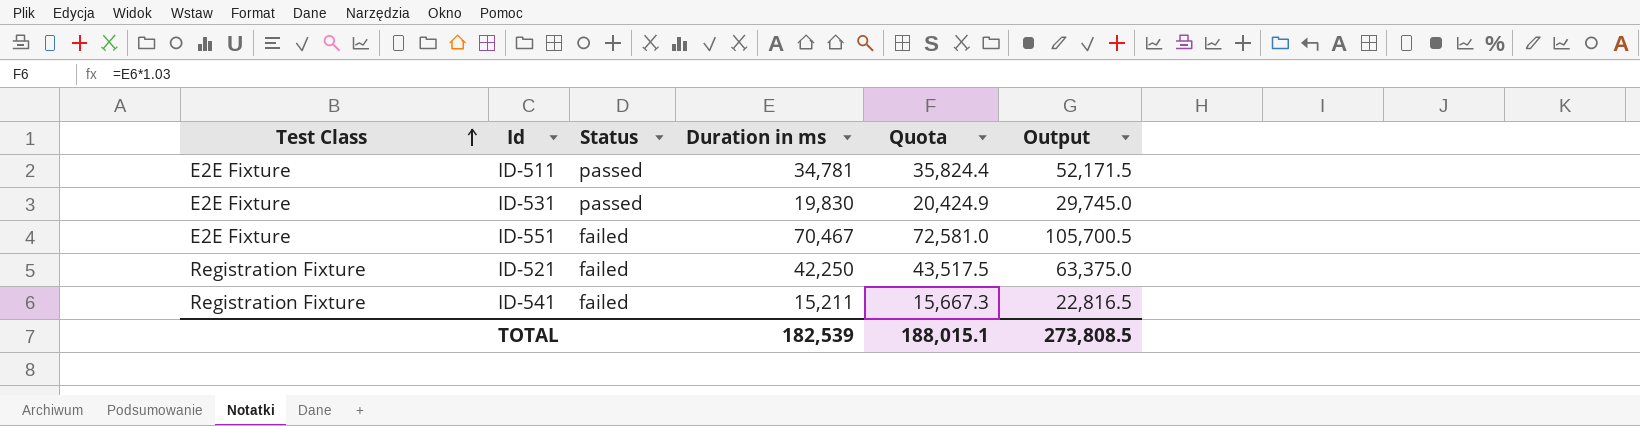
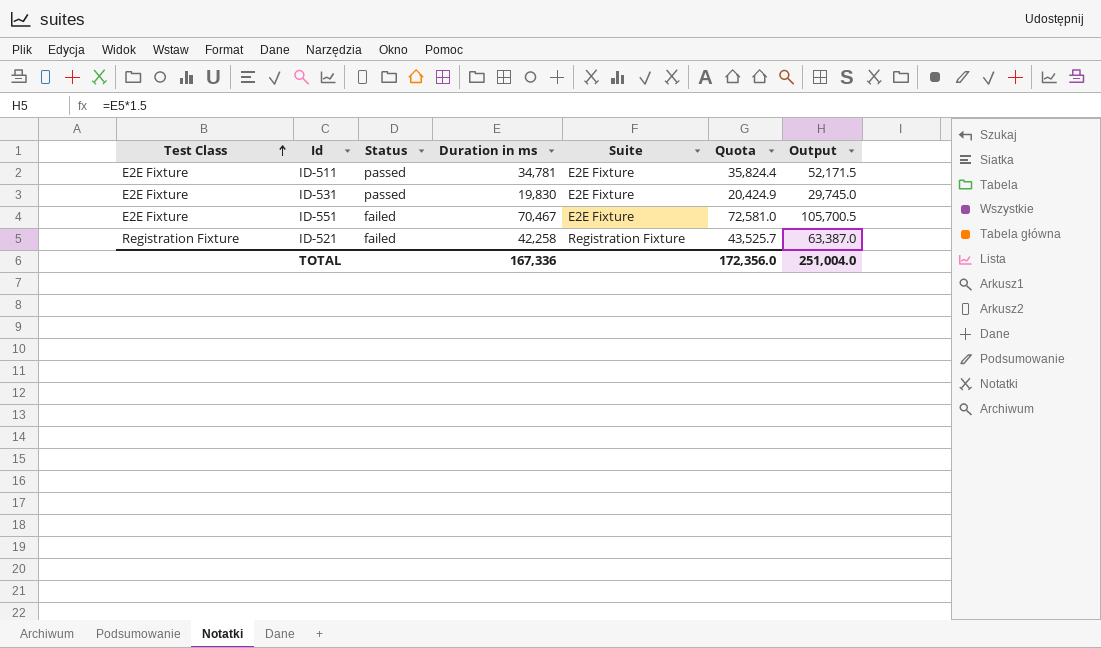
column Suite | position: none -> 5
row ID-541: Registration Fixture | failed | 15,211 | 15,667.3 | 22,816.5 -> none
ID-521 | Duration in ms: 42,250 -> 42,258
ID-521 | Quota: 43,517.5 -> 43,525.7
ID-521 | Output: 63,375.0 -> 63,387.0
TOTAL | Duration in ms: 182,539 -> 167,336
TOTAL | Quota: 188,015.1 -> 172,356.0
TOTAL | Output: 273,808.5 -> 251,004.0

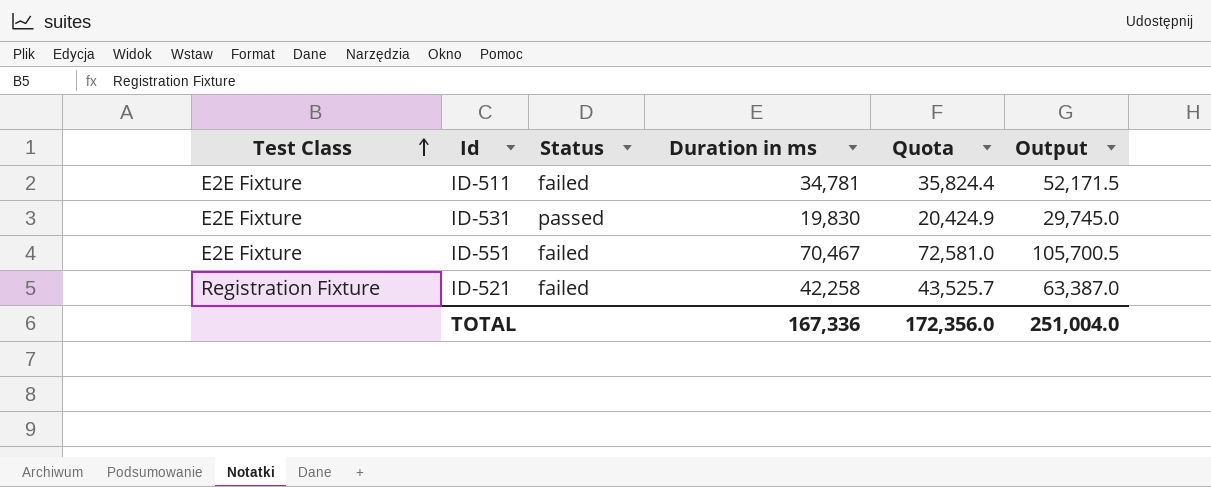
column Suite | position: 5 -> none
ID-511 | Status: passed -> failed

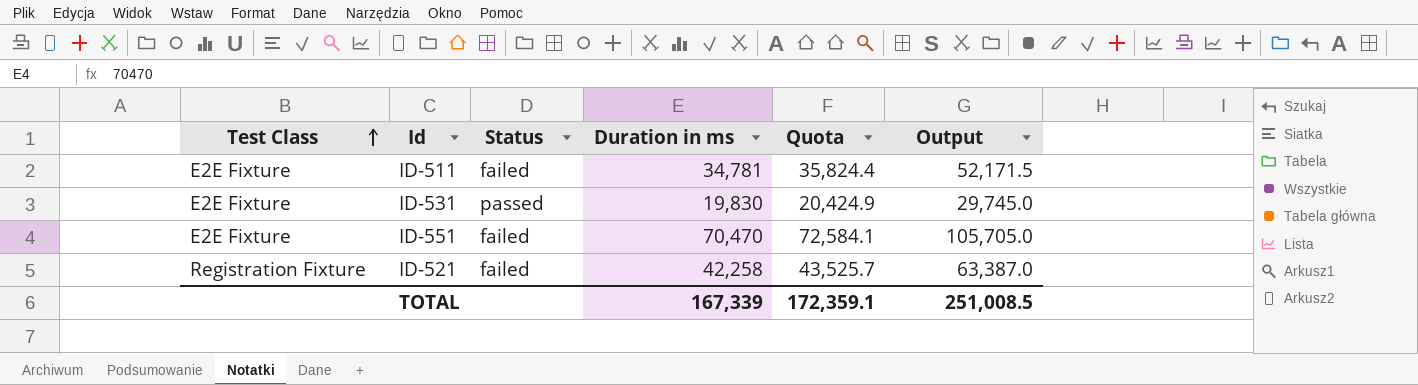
ID-551 | Duration in ms: 70,467 -> 70,470
ID-551 | Quota: 72,581.0 -> 72,584.1
ID-551 | Output: 105,700.5 -> 105,705.0
TOTAL | Duration in ms: 167,336 -> 167,339
TOTAL | Quota: 172,356.0 -> 172,359.1
TOTAL | Output: 251,004.0 -> 251,008.5

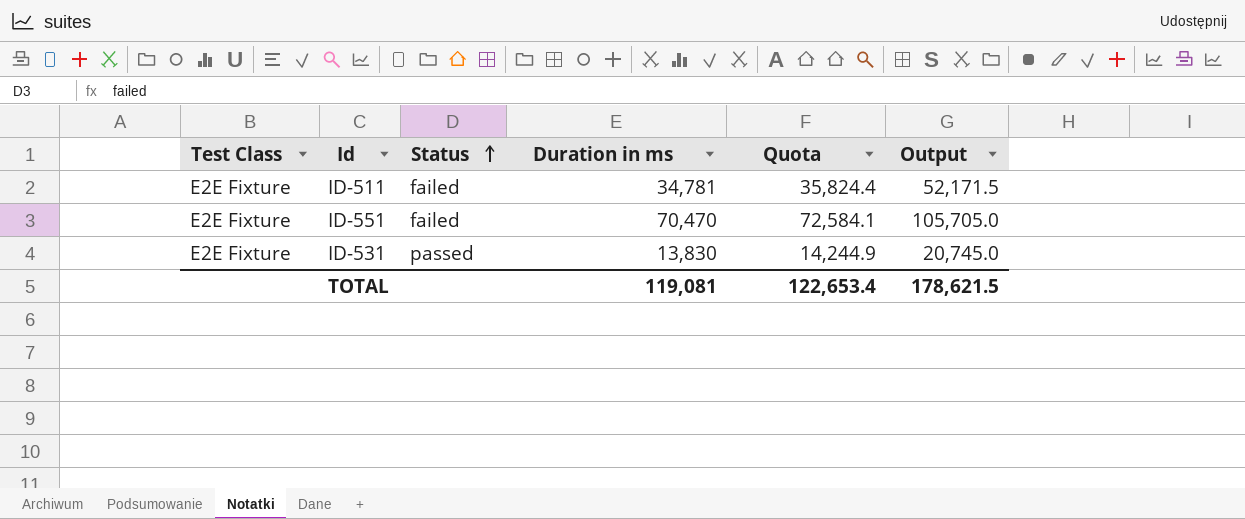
row order: Test Class ascending -> Status ascending
row ID-521: Registration Fixture | failed | 42,258 | 43,525.7 | 63,387.0 -> none
ID-531 | Duration in ms: 19,830 -> 13,830
ID-531 | Quota: 20,424.9 -> 14,244.9
ID-531 | Output: 29,745.0 -> 20,745.0
TOTAL | Duration in ms: 167,339 -> 119,081
TOTAL | Quota: 172,359.1 -> 122,653.4
TOTAL | Output: 251,008.5 -> 178,621.5

